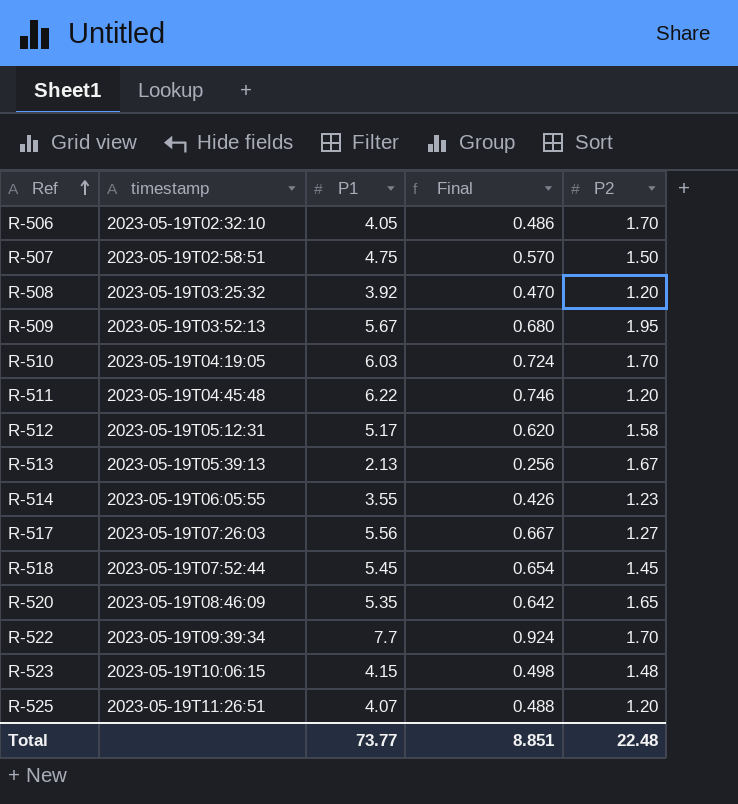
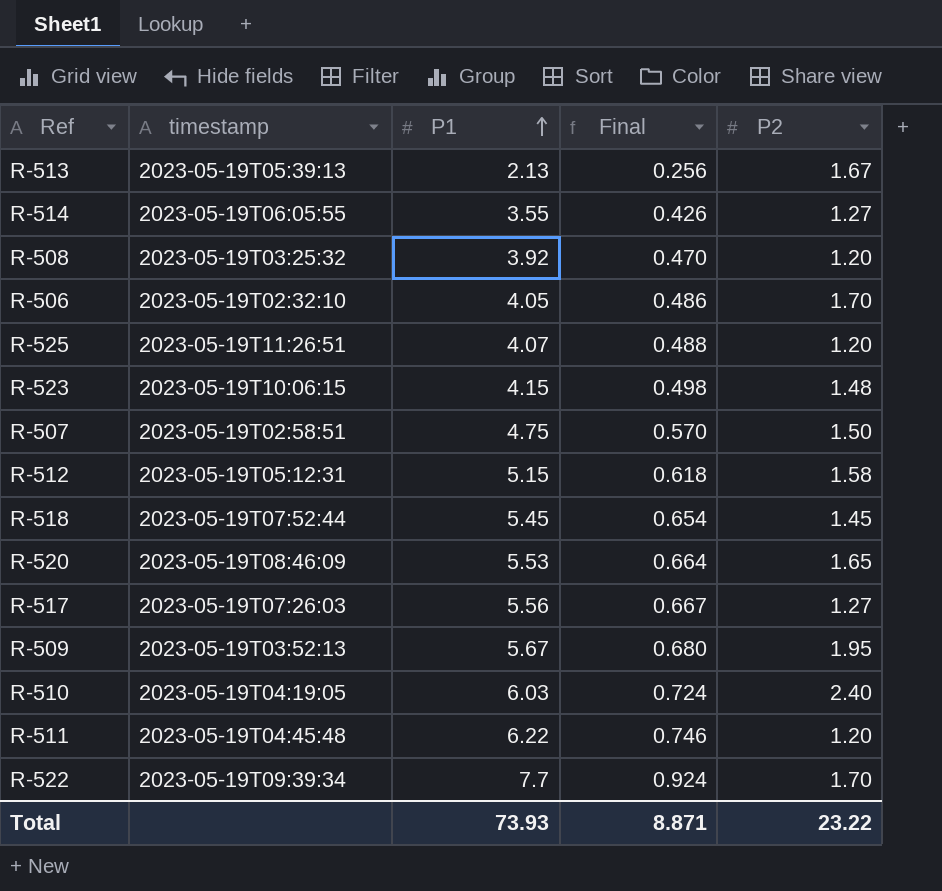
row order: Ref ascending -> P1 ascending
R-514 | P2: 1.23 -> 1.27
R-512 | P1: 5.17 -> 5.15
R-512 | Final: 0.620 -> 0.618
R-520 | P1: 5.35 -> 5.53
R-520 | Final: 0.642 -> 0.664
R-510 | P2: 1.70 -> 2.40
Total | P1: 73.77 -> 73.93
Total | Final: 8.851 -> 8.871
Total | P2: 22.48 -> 23.22

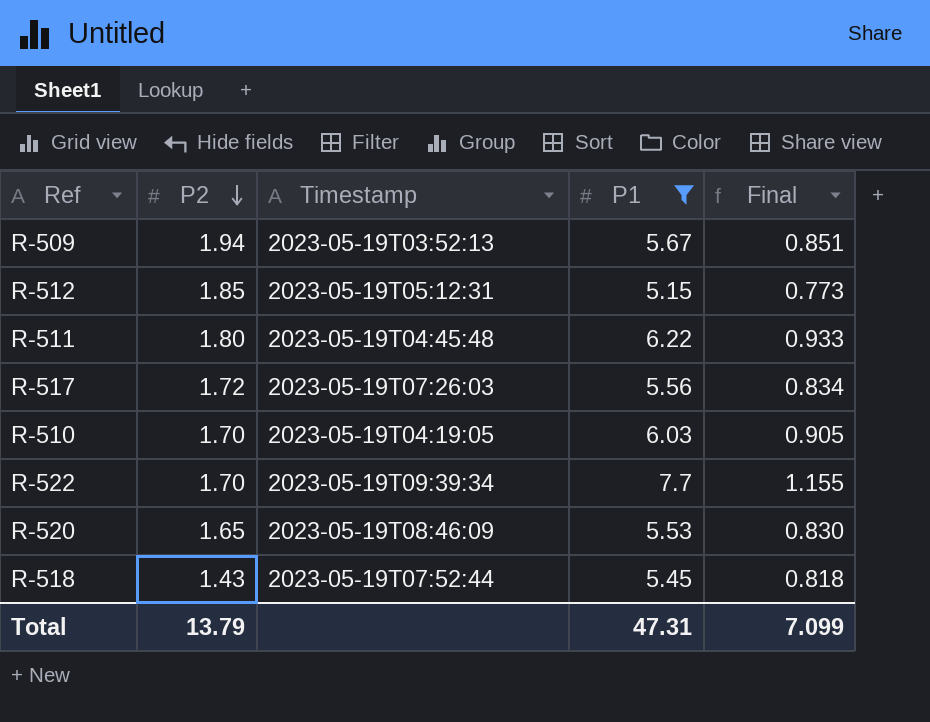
filter: none -> P1 >= 5.15
row order: P1 ascending -> P2 descending
column P2 | position: 5 -> 2
column name: timestamp -> Timestamp
column Final | formula: [P1] * 0.12 -> [P1] * 0.15
R-509 | P2: 1.95 -> 1.94
R-512 | P2: 1.58 -> 1.85
R-511 | P2: 1.20 -> 1.80
R-517 | P2: 1.27 -> 1.72
R-510 | P2: 2.40 -> 1.70
R-518 | P2: 1.45 -> 1.43
Total | P2: 23.22 -> 13.79
Total | P1: 73.93 -> 47.31
Total | Final: 8.871 -> 7.099

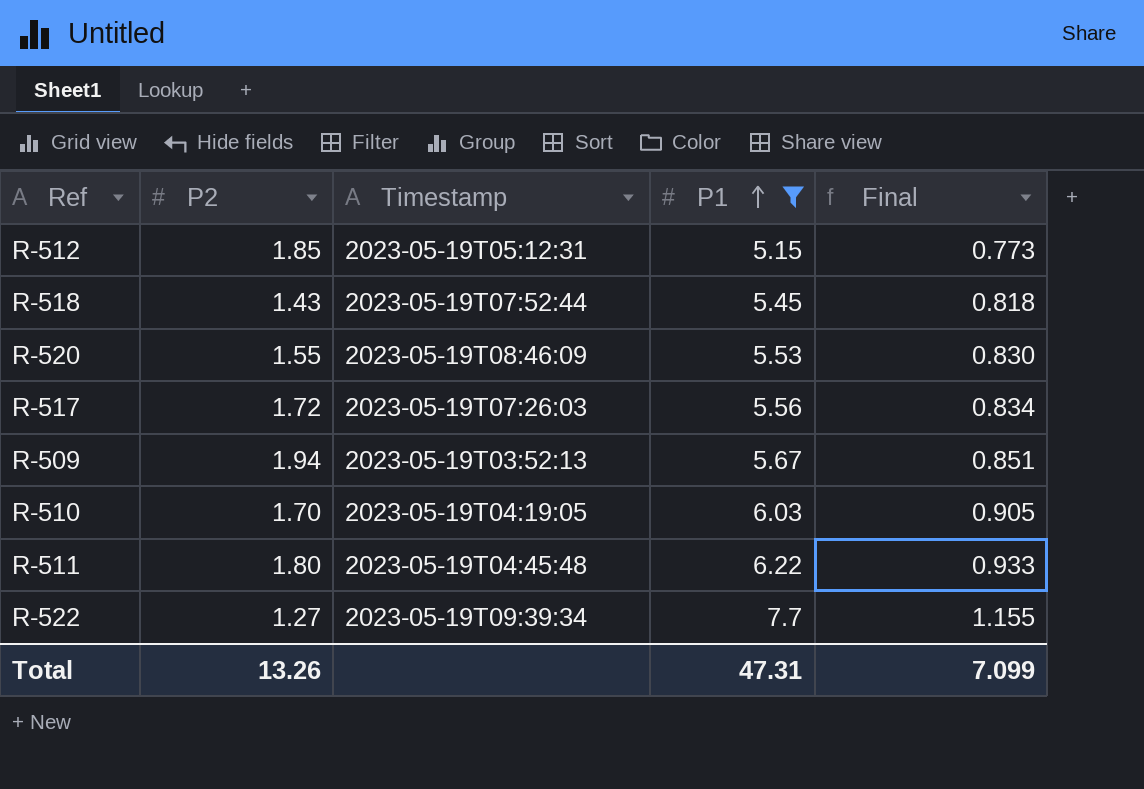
row order: P2 descending -> P1 ascending
R-520 | P2: 1.65 -> 1.55
R-522 | P2: 1.70 -> 1.27
Total | P2: 13.79 -> 13.26

